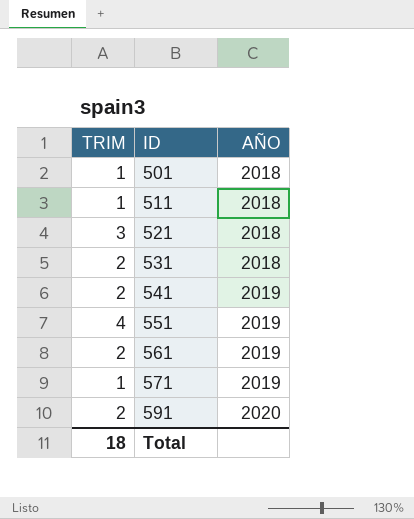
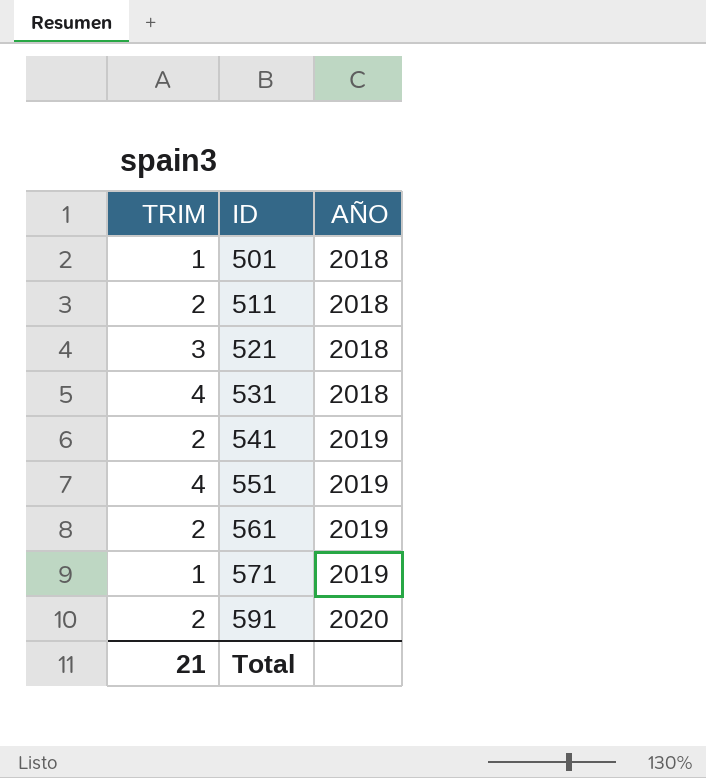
511 | TRIM: 1 -> 2
531 | TRIM: 2 -> 4
Total | TRIM: 18 -> 21

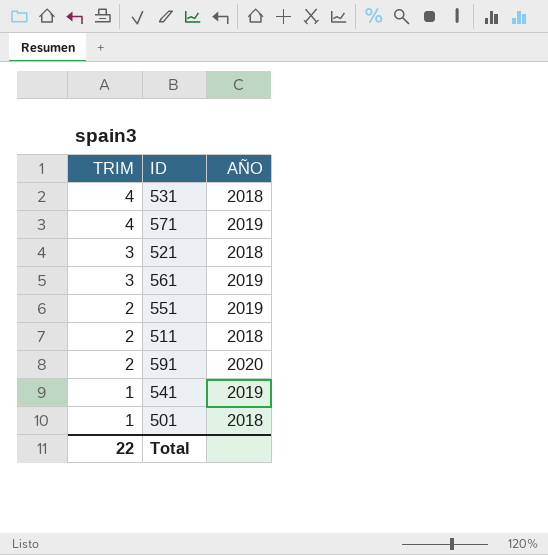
row order: ID ascending -> TRIM descending
571 | TRIM: 1 -> 4
561 | TRIM: 2 -> 3
551 | TRIM: 4 -> 2
541 | TRIM: 2 -> 1
Total | TRIM: 21 -> 22

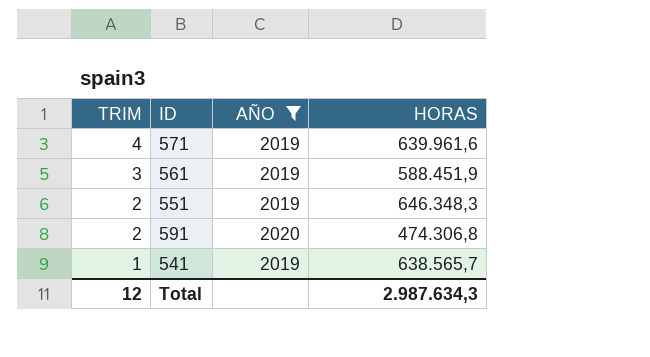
filter: none -> AÑO != 2018
column HORAS | position: none -> 4
Total | TRIM: 22 -> 12

